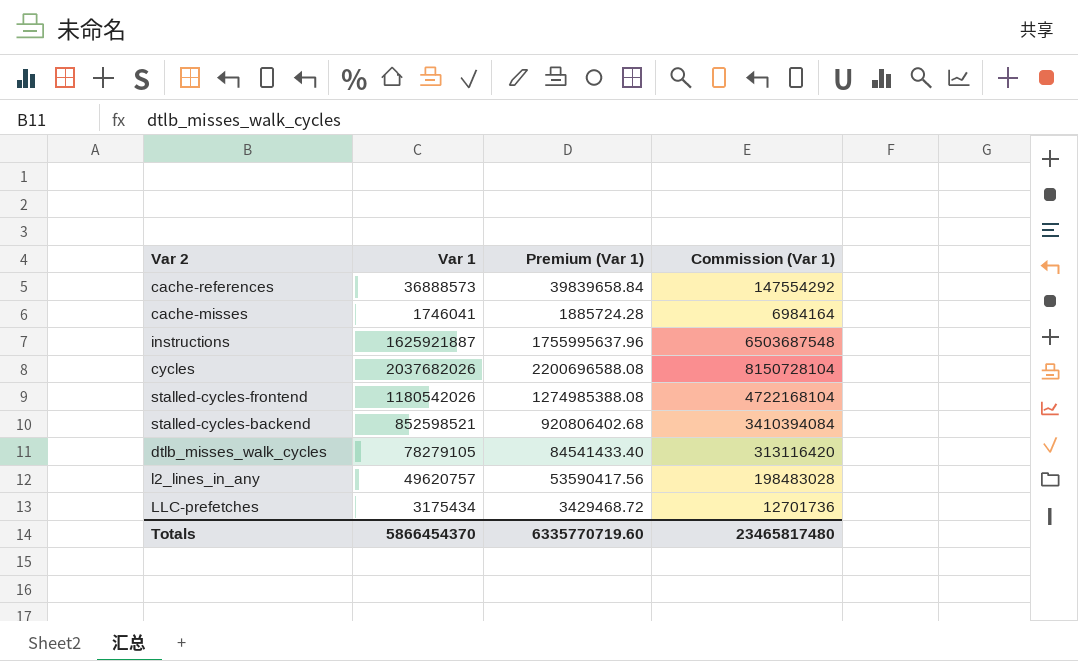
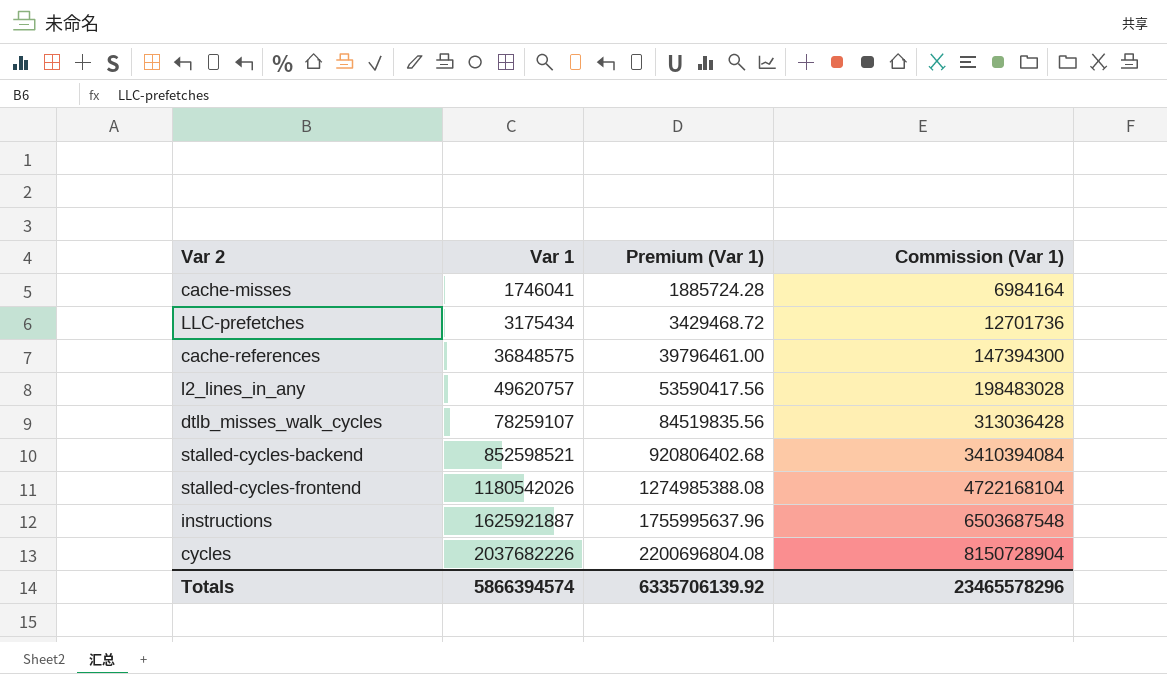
row order: none -> Var 1 ascending
cache-references | Var 1: 36888573 -> 36848575
cache-references | Premium (Var 1): 39839658.84 -> 39796461.00
cache-references | Commission (Var 1): 147554292 -> 147394300
dtlb_misses_walk_cycles | Var 1: 78279105 -> 78259107
dtlb_misses_walk_cycles | Premium (Var 1): 84541433.40 -> 84519835.56
dtlb_misses_walk_cycles | Commission (Var 1): 313116420 -> 313036428
cycles | Var 1: 2037682026 -> 2037682226
cycles | Premium (Var 1): 2200696588.08 -> 2200696804.08
cycles | Commission (Var 1): 8150728104 -> 8150728904
Totals | Var 1: 5866454370 -> 5866394574
Totals | Premium (Var 1): 6335770719.60 -> 6335706139.92
Totals | Commission (Var 1): 23465817480 -> 23465578296

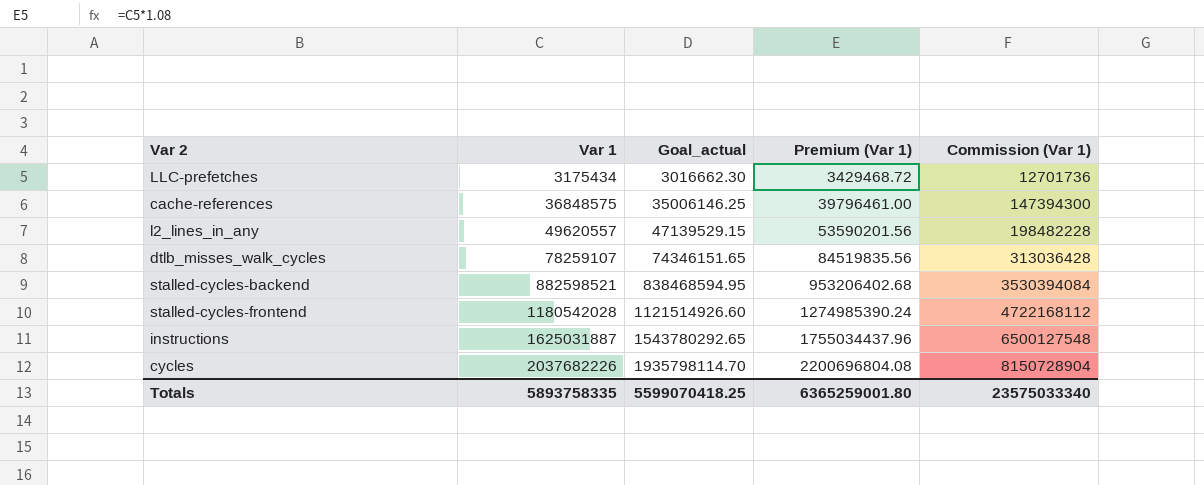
column Goal_actual | formula: none -> [Var 1] * 0.95
row cache-misses: 1746041 | 1885724.28 | 6984164 -> none
l2_lines_in_any | Var 1: 49620757 -> 49620557
l2_lines_in_any | Premium (Var 1): 53590417.56 -> 53590201.56
l2_lines_in_any | Commission (Var 1): 198483028 -> 198482228
stalled-cycles-backend | Var 1: 852598521 -> 882598521
stalled-cycles-backend | Premium (Var 1): 920806402.68 -> 953206402.68
stalled-cycles-backend | Commission (Var 1): 3410394084 -> 3530394084
stalled-cycles-frontend | Var 1: 1180542026 -> 1180542028
stalled-cycles-frontend | Premium (Var 1): 1274985388.08 -> 1274985390.24
stalled-cycles-frontend | Commission (Var 1): 4722168104 -> 4722168112
instructions | Var 1: 1625921887 -> 1625031887
instructions | Premium (Var 1): 1755995637.96 -> 1755034437.96
instructions | Commission (Var 1): 6503687548 -> 6500127548
Totals | Var 1: 5866394574 -> 5893758335
Totals | Premium (Var 1): 6335706139.92 -> 6365259001.80
Totals | Commission (Var 1): 23465578296 -> 23575033340

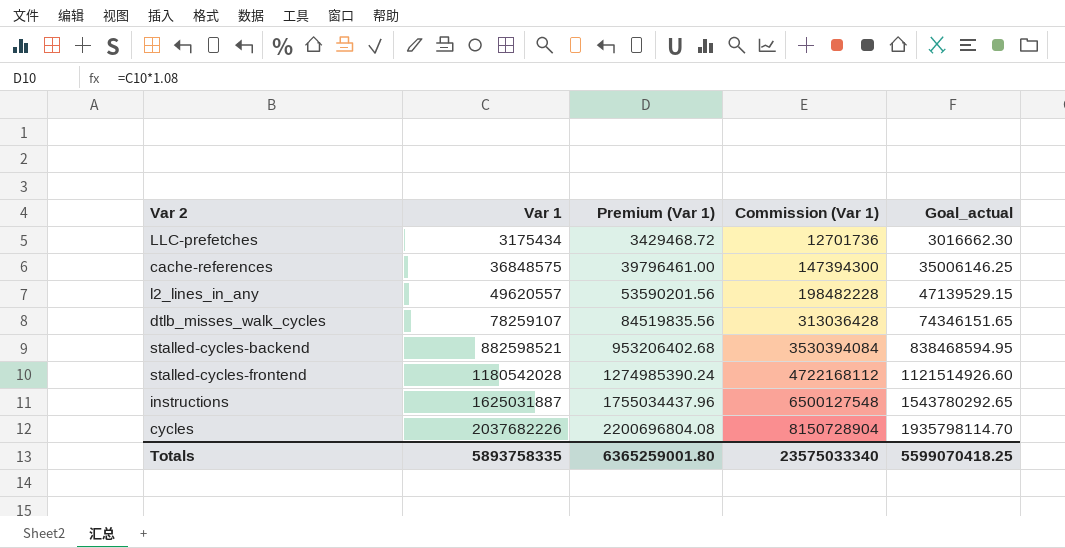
column Goal_actual | position: 3 -> 5

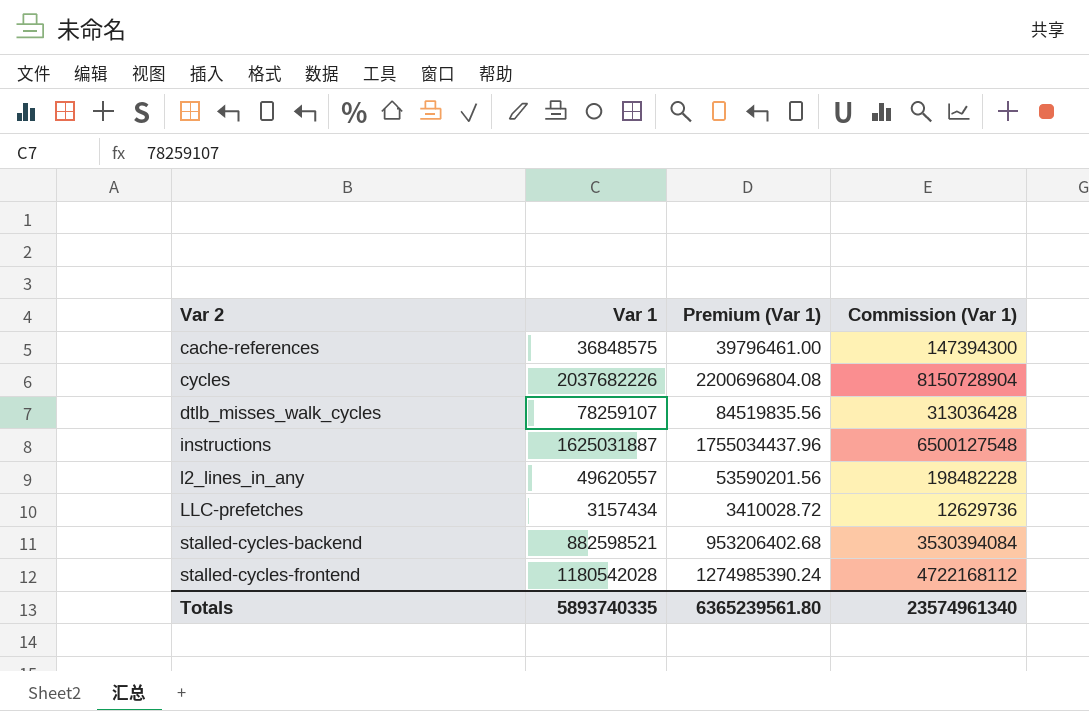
row order: Var 1 ascending -> Var 2 ascending
column Goal_actual | formula: [Var 1] * 0.95 -> none
LLC-prefetches | Var 1: 3175434 -> 3157434
LLC-prefetches | Premium (Var 1): 3429468.72 -> 3410028.72
LLC-prefetches | Commission (Var 1): 12701736 -> 12629736
Totals | Var 1: 5893758335 -> 5893740335
Totals | Premium (Var 1): 6365259001.80 -> 6365239561.80
Totals | Commission (Var 1): 23575033340 -> 23574961340

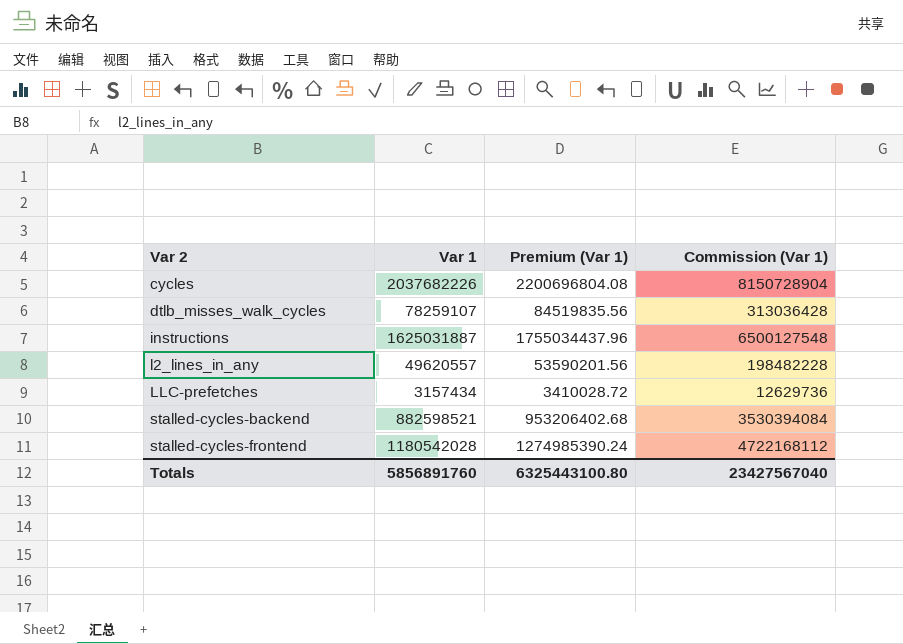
row cache-references: 36848575 | 39796461.00 | 147394300 -> none
Totals | Var 1: 5893740335 -> 5856891760
Totals | Premium (Var 1): 6365239561.80 -> 6325443100.80
Totals | Commission (Var 1): 23574961340 -> 23427567040

